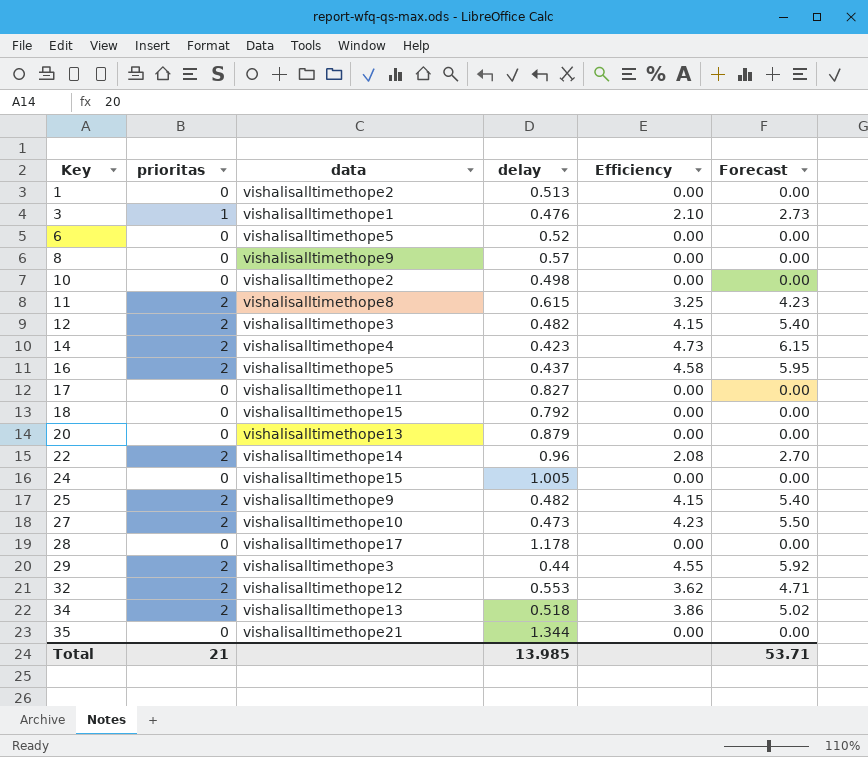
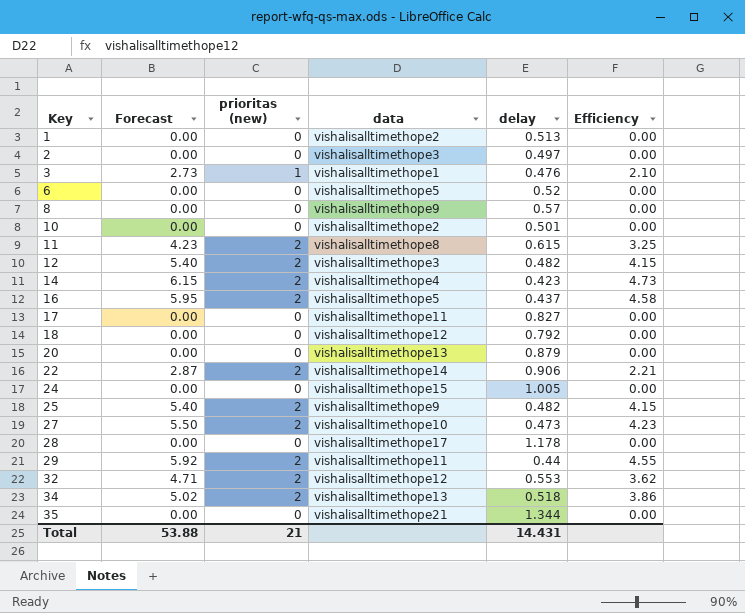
column Forecast | position: 6 -> 2
column name: prioritas -> prioritas (new)
row 2: none -> 0.00 | 0 | vishalisalltimethope3 | 0.497 | 0.00
10 | delay: 0.498 -> 0.501
18 | data: vishalisalltimethope15 -> vishalisalltimethope12
22 | Forecast: 2.70 -> 2.87
22 | delay: 0.96 -> 0.906
22 | Efficiency: 2.08 -> 2.21
29 | data: vishalisalltimethope3 -> vishalisalltimethope11
Total | Forecast: 53.71 -> 53.88
Total | delay: 13.985 -> 14.431

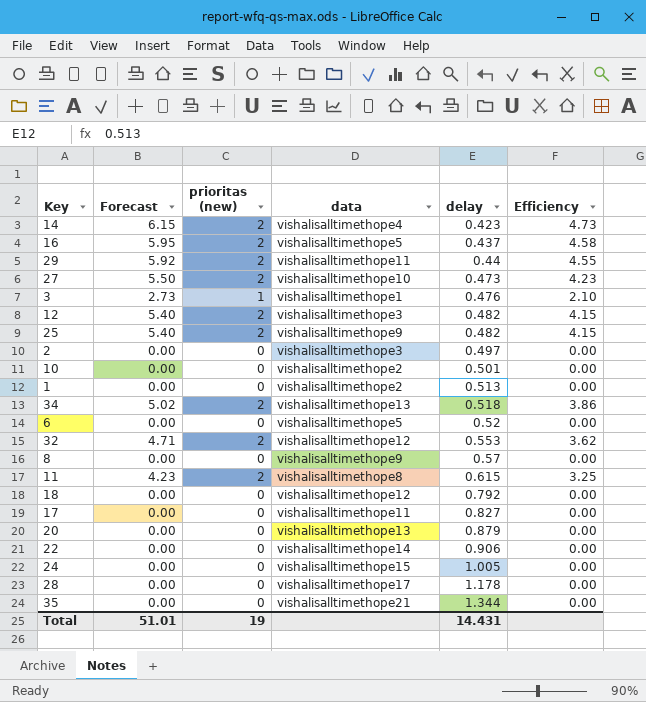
row order: Key ascending -> delay ascending
22 | Forecast: 2.87 -> 0.00
22 | prioritas (new): 2 -> 0
22 | Efficiency: 2.21 -> 0.00
Total | Forecast: 53.88 -> 51.01
Total | prioritas (new): 21 -> 19

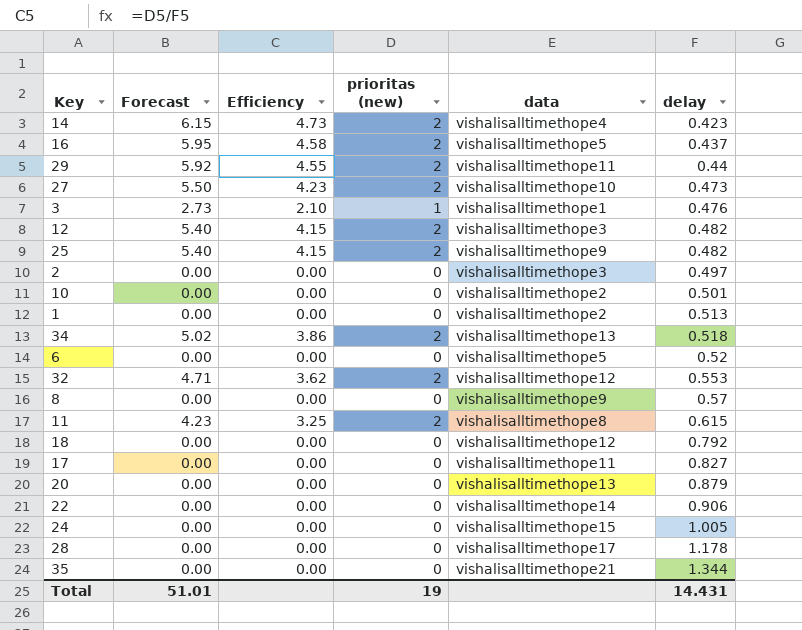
column Efficiency | position: 6 -> 3

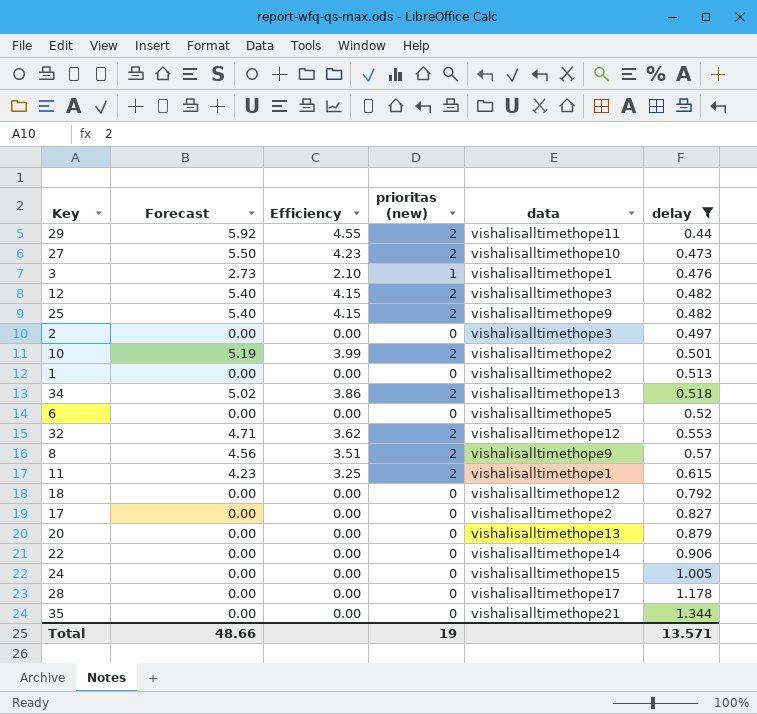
filter: none -> delay >= 0.44
10 | Forecast: 0.00 -> 5.19
10 | Efficiency: 0.00 -> 3.99
10 | prioritas (new): 0 -> 2
8 | Forecast: 0.00 -> 4.56
8 | Efficiency: 0.00 -> 3.51
8 | prioritas (new): 0 -> 2
11 | data: vishalisalltimethope8 -> vishalisalltimethope1
17 | data: vishalisalltimethope11 -> vishalisalltimethope2
Total | Forecast: 51.01 -> 48.66
Total | delay: 14.431 -> 13.571

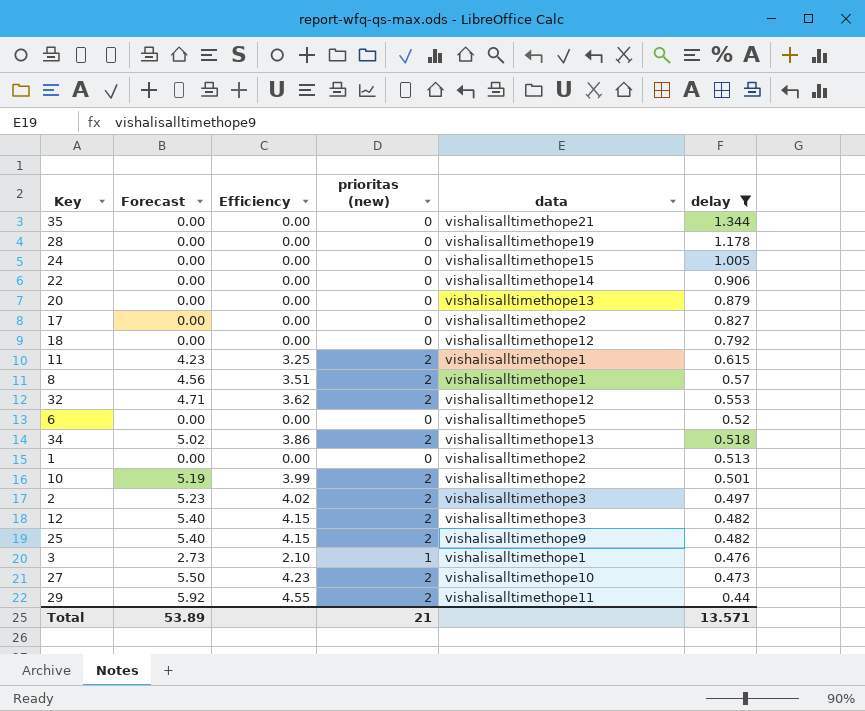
row order: delay ascending -> delay descending
28 | data: vishalisalltimethope17 -> vishalisalltimethope19
8 | data: vishalisalltimethope9 -> vishalisalltimethope1
2 | Forecast: 0.00 -> 5.23
2 | Efficiency: 0.00 -> 4.02
2 | prioritas (new): 0 -> 2
Total | Forecast: 48.66 -> 53.89
Total | prioritas (new): 19 -> 21

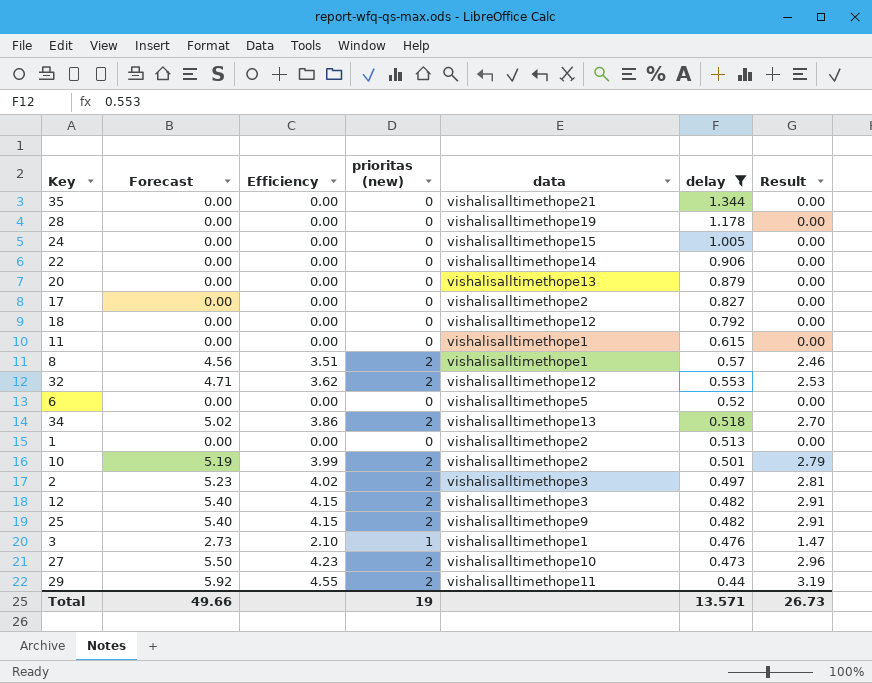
column Result | formula: none -> [Efficiency] * 0.7
11 | Forecast: 4.23 -> 0.00
11 | Efficiency: 3.25 -> 0.00
11 | prioritas (new): 2 -> 0
Total | Forecast: 53.89 -> 49.66
Total | prioritas (new): 21 -> 19

